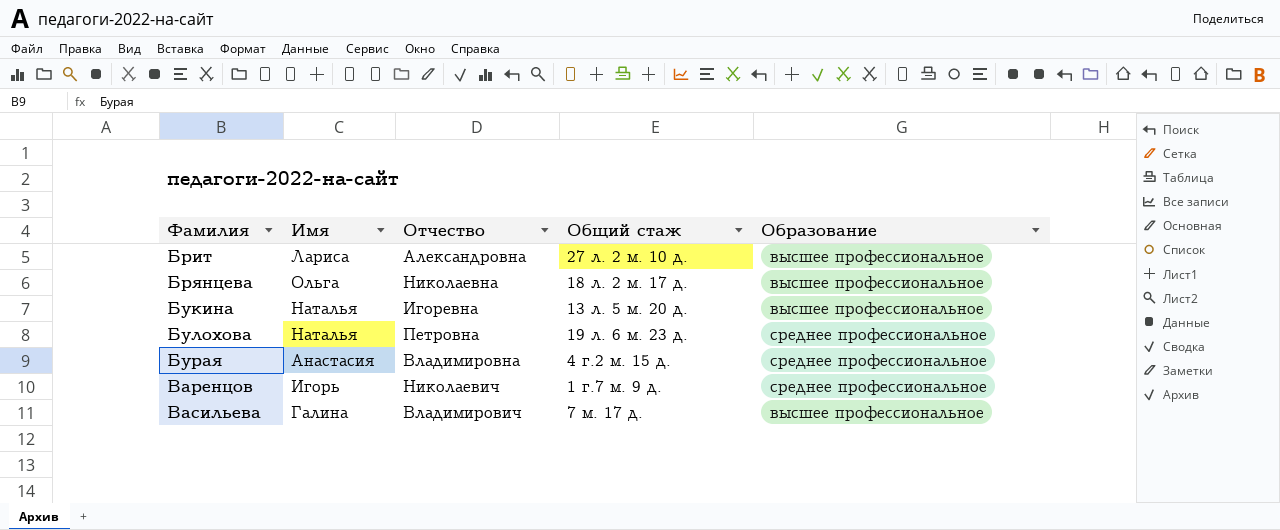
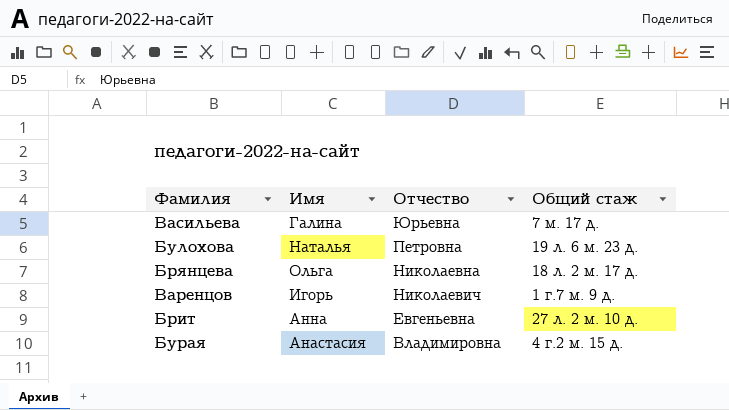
row order: Фамилия ascending -> Отчество descending
column Образование | position: 5 -> none
row Букина: Наталья | Игоревна | 13 л. 5 м. 20 д. | высшее профессиональное -> none
Васильева | Отчество: Владимирович -> Юрьевна
Брит | Имя: Лариса -> Анна
Брит | Отчество: Александровна -> Евгеньевна

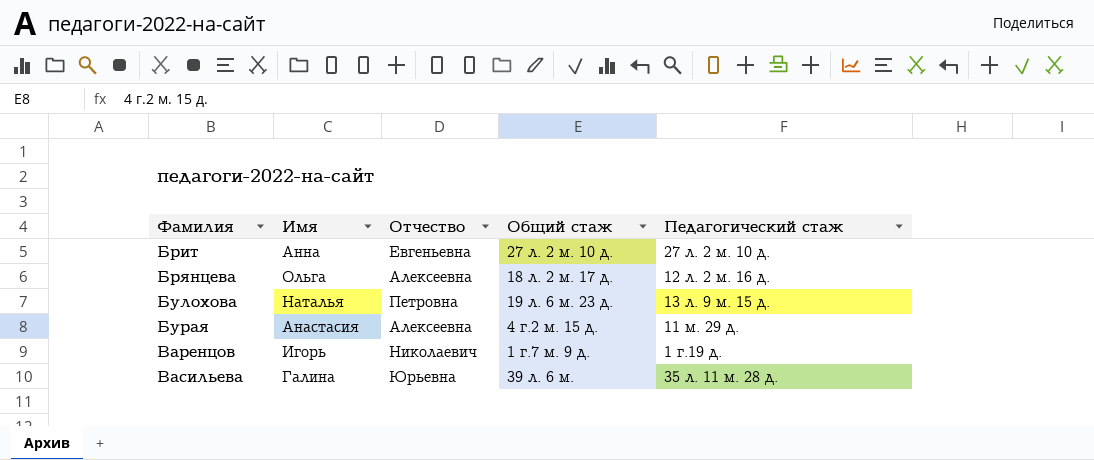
row order: Отчество descending -> Фамилия ascending
column Педагогический стаж | position: none -> 5
Брянцева | Отчество: Николаевна -> Алексеевна
Бурая | Отчество: Владимировна -> Алексеевна
Васильева | Общий стаж: 7 м. 17 д. -> 39 л. 6 м.

